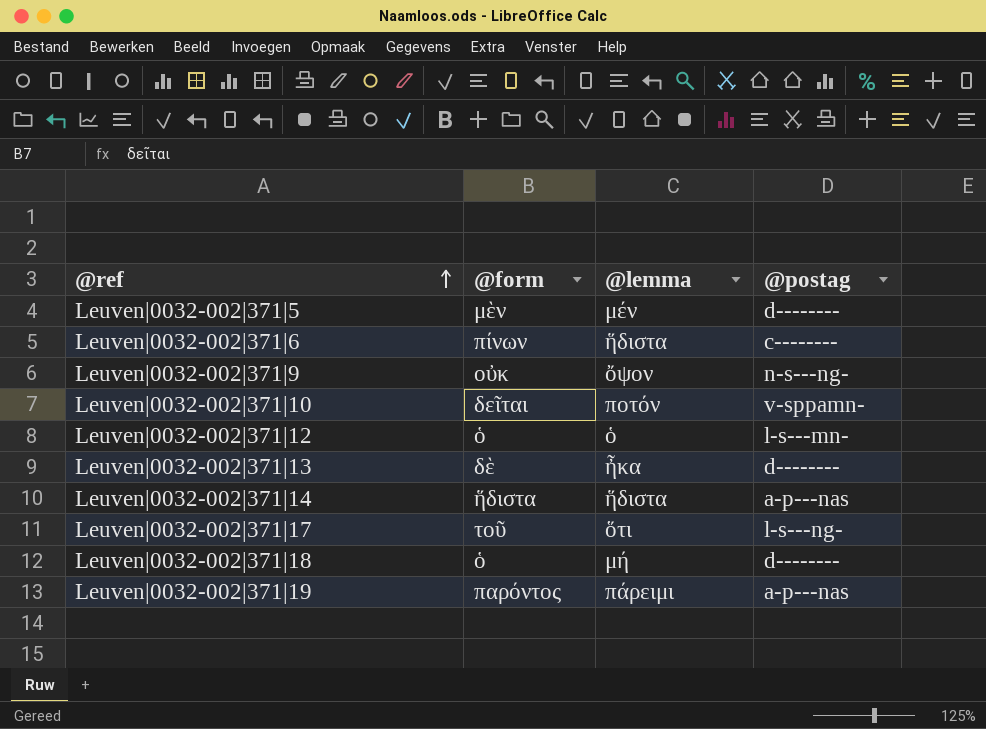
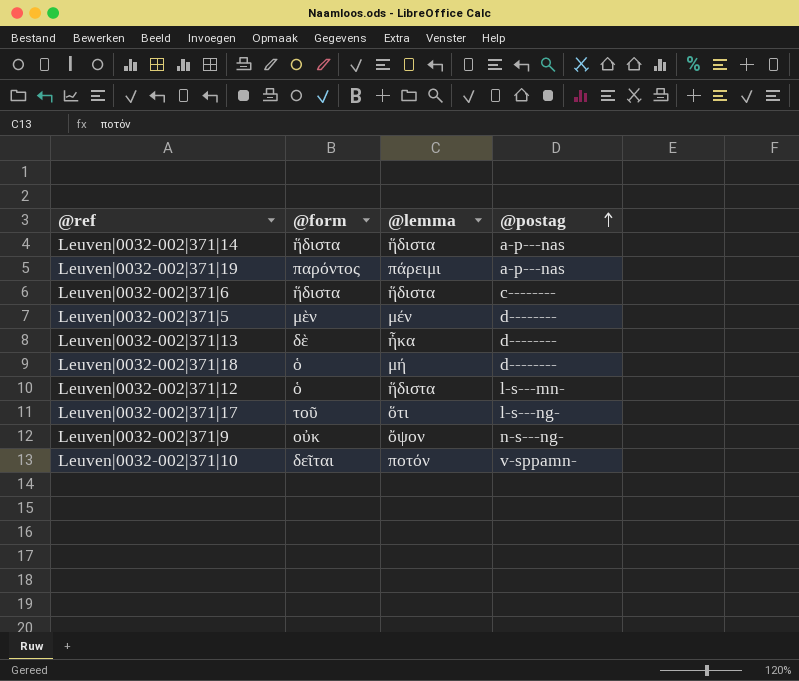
row order: @ref ascending -> @postag ascending
Leuven|0032-002|371|6 | @form: πίνων -> ἥδιστα
Leuven|0032-002|371|12 | @lemma: ὁ -> ἥδιστα

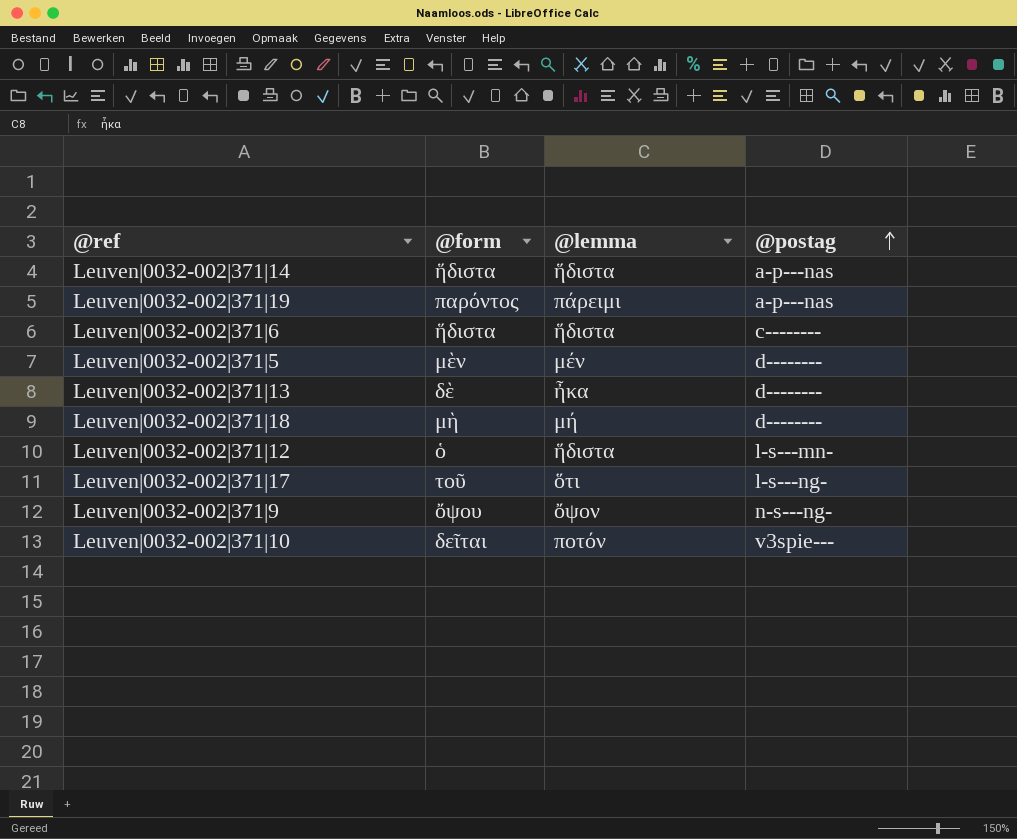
Leuven|0032-002|371|18 | @form: ὁ -> μὴ
Leuven|0032-002|371|9 | @form: οὐκ -> ὄψου
Leuven|0032-002|371|10 | @postag: v-sppamn- -> v3spie---

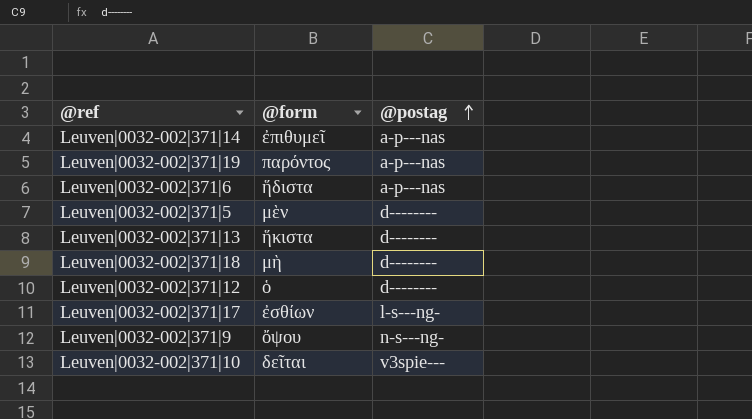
column @lemma | position: 3 -> none
Leuven|0032-002|371|14 | @form: ἥδιστα -> ἐπιθυμεῖ
Leuven|0032-002|371|6 | @postag: c-------- -> a-p---nas
Leuven|0032-002|371|13 | @form: δὲ -> ἥκιστα
Leuven|0032-002|371|12 | @postag: l-s---mn- -> d--------
Leuven|0032-002|371|17 | @form: τοῦ -> ἐσθίων

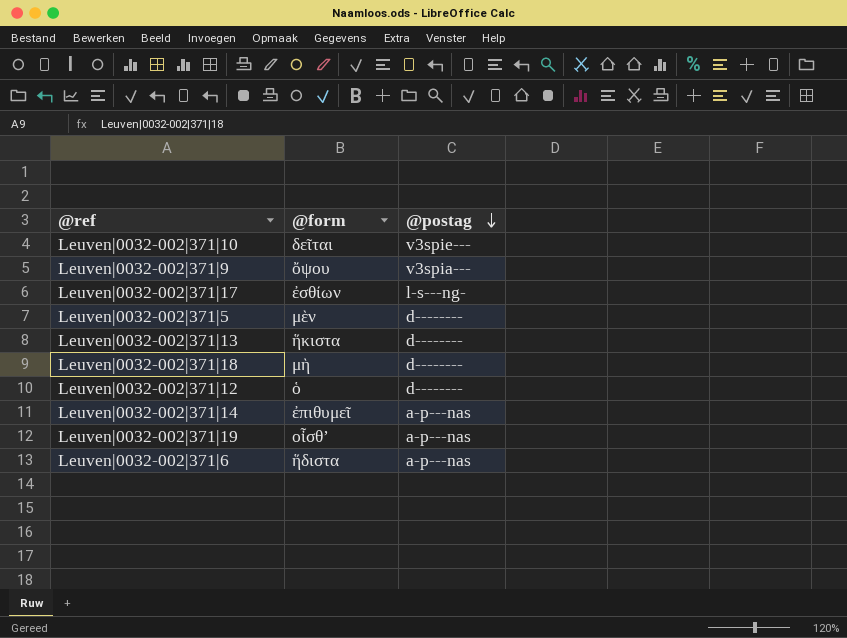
row order: @postag ascending -> @postag descending
Leuven|0032-002|371|9 | @postag: n-s---ng- -> v3spia---
Leuven|0032-002|371|19 | @form: παρόντος -> οἶσθ’

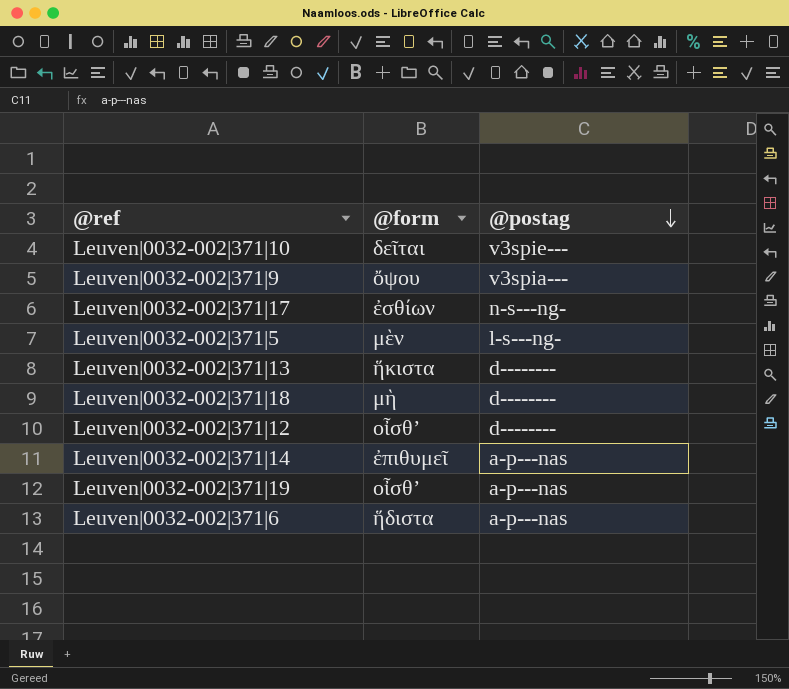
Leuven|0032-002|371|17 | @postag: l-s---ng- -> n-s---ng-
Leuven|0032-002|371|5 | @postag: d-------- -> l-s---ng-
Leuven|0032-002|371|12 | @form: ὁ -> οἶσθ’

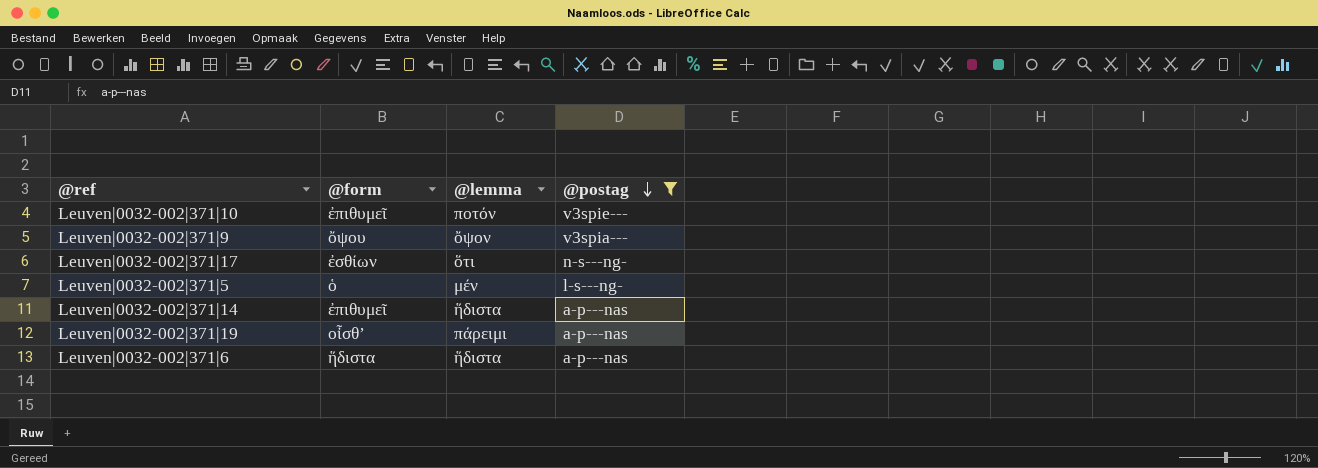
filter: none -> @postag != d--------
column @lemma | position: none -> 3
Leuven|0032-002|371|10 | @form: δεῖται -> ἐπιθυμεῖ
Leuven|0032-002|371|5 | @form: μὲν -> ὁ

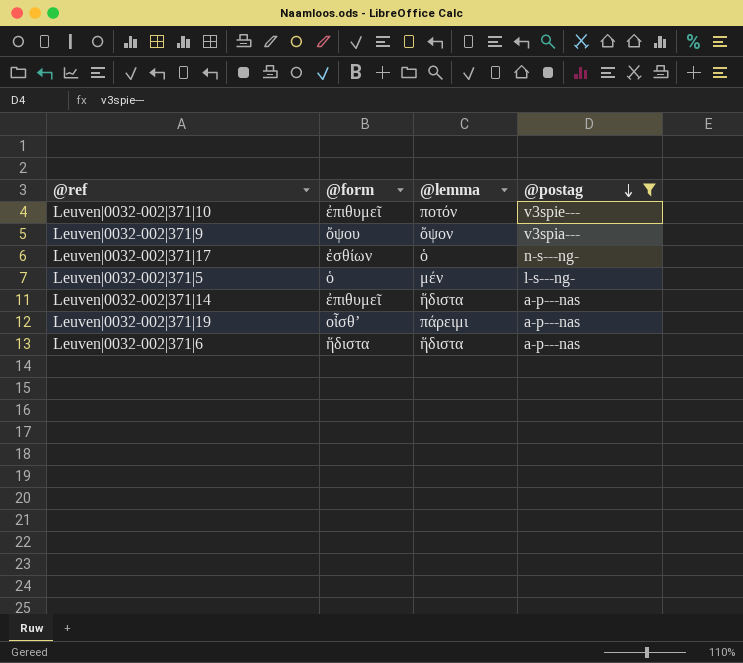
Leuven|0032-002|371|17 | @lemma: ὅτι -> ὁ

